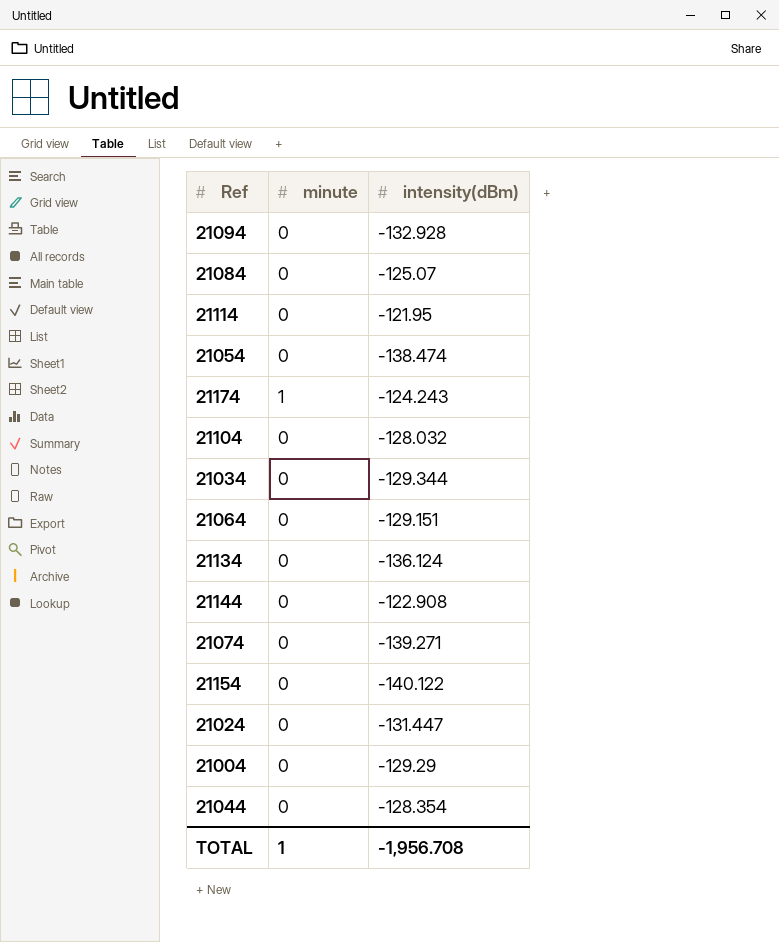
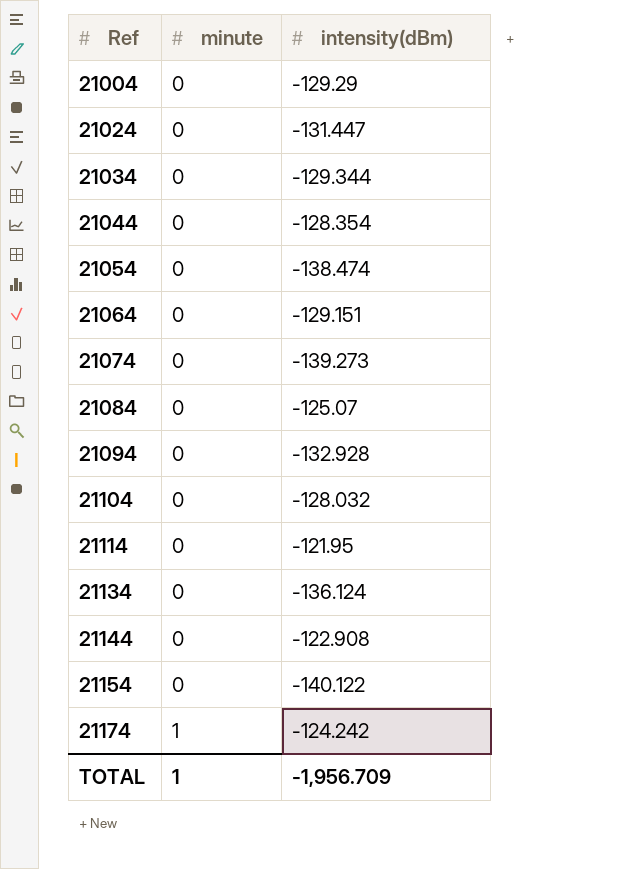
row order: none -> Ref ascending
21074 | intensity(dBm): -139.271 -> -139.273
21174 | intensity(dBm): -124.243 -> -124.242
TOTAL | intensity(dBm): -1,956.708 -> -1,956.709

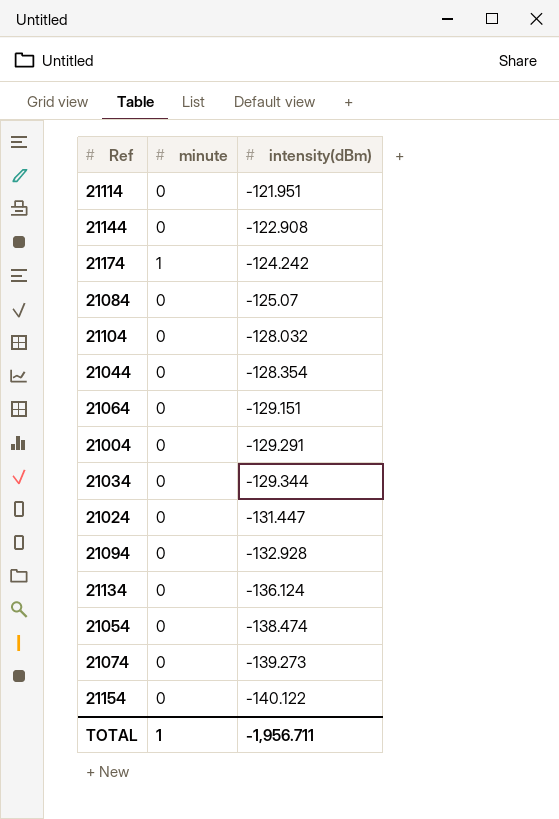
row order: Ref ascending -> intensity(dBm) descending
21114 | intensity(dBm): -121.95 -> -121.951
21004 | intensity(dBm): -129.29 -> -129.291
TOTAL | intensity(dBm): -1,956.709 -> -1,956.711

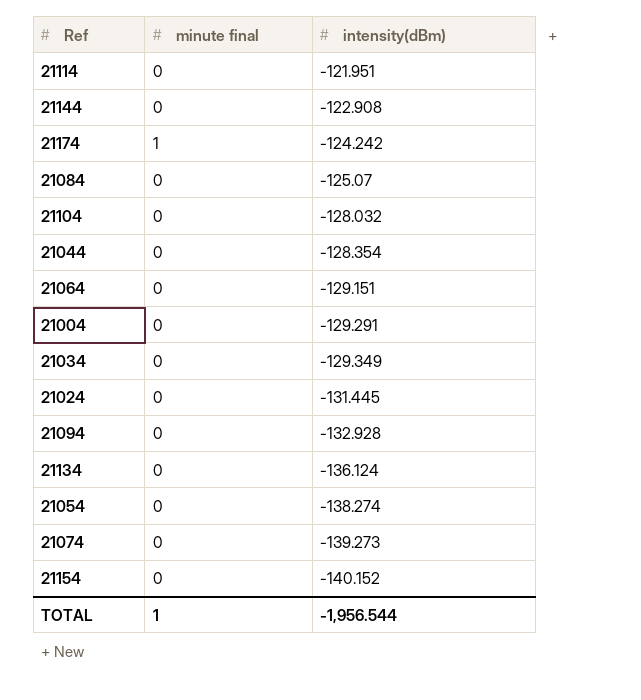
column name: minute -> minute final
21034 | intensity(dBm): -129.344 -> -129.349
21024 | intensity(dBm): -131.447 -> -131.445
21054 | intensity(dBm): -138.474 -> -138.274
21154 | intensity(dBm): -140.122 -> -140.152
TOTAL | intensity(dBm): -1,956.711 -> -1,956.544

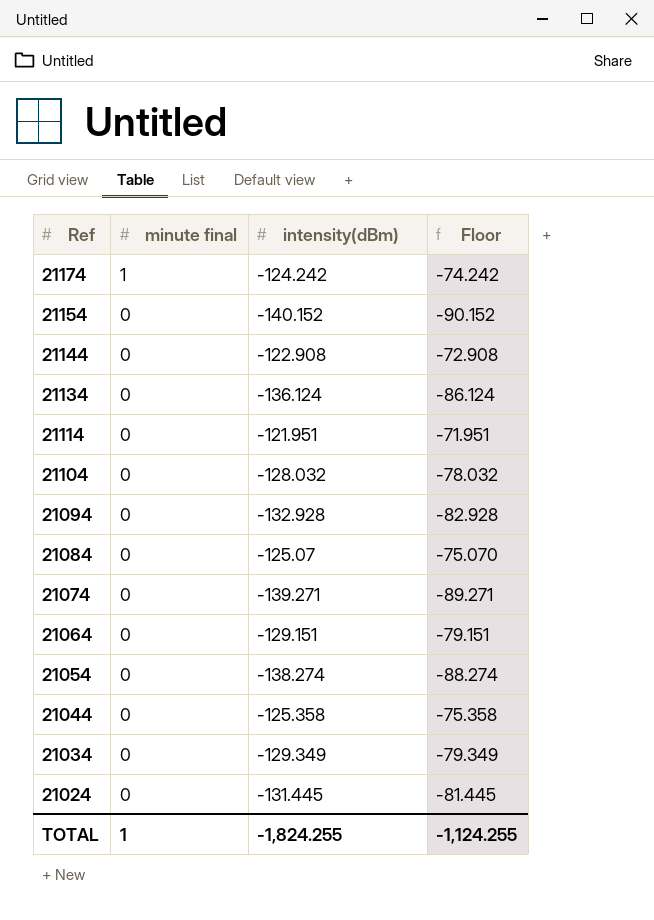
row order: intensity(dBm) descending -> Ref descending
column Floor | formula: none -> [intensity(dBm)] + 50
row 21004: 0 | -129.291 -> none
21074 | intensity(dBm): -139.273 -> -139.271
21044 | intensity(dBm): -128.354 -> -125.358
TOTAL | intensity(dBm): -1,956.544 -> -1,824.255

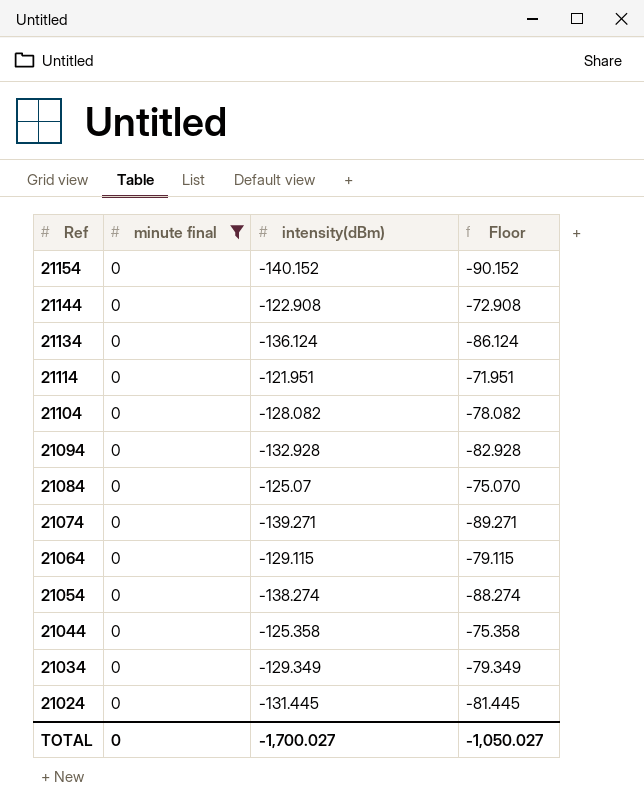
filter: none -> minute final = 0
21104 | intensity(dBm): -128.032 -> -128.082
21104 | Floor: -78.032 -> -78.082
21064 | intensity(dBm): -129.151 -> -129.115
21064 | Floor: -79.151 -> -79.115
TOTAL | minute final: 1 -> 0
TOTAL | intensity(dBm): -1,824.255 -> -1,700.027
TOTAL | Floor: -1,124.255 -> -1,050.027

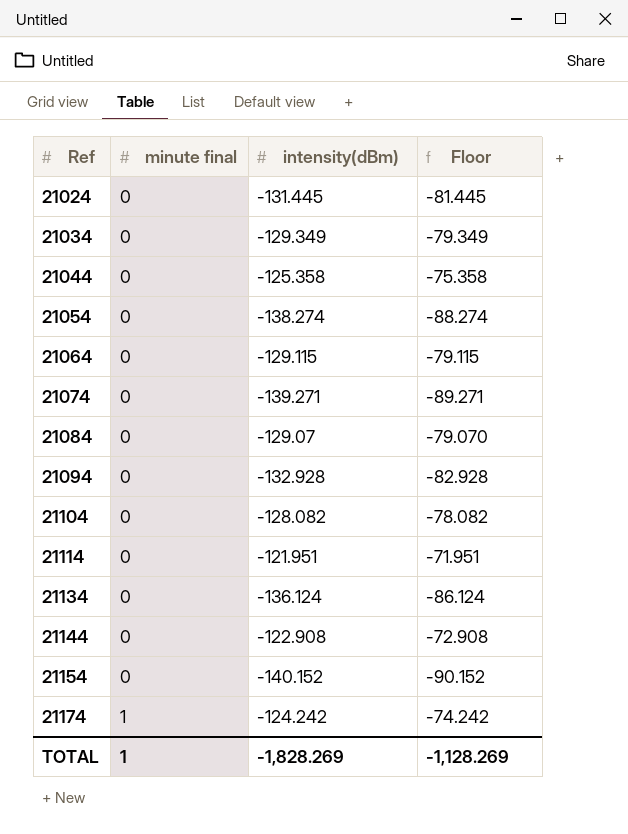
filter: minute final = 0 -> none
row order: Ref descending -> Ref ascending
21084 | intensity(dBm): -125.07 -> -129.07
21084 | Floor: -75.070 -> -79.070
TOTAL | minute final: 0 -> 1
TOTAL | intensity(dBm): -1,700.027 -> -1,828.269
TOTAL | Floor: -1,050.027 -> -1,128.269

